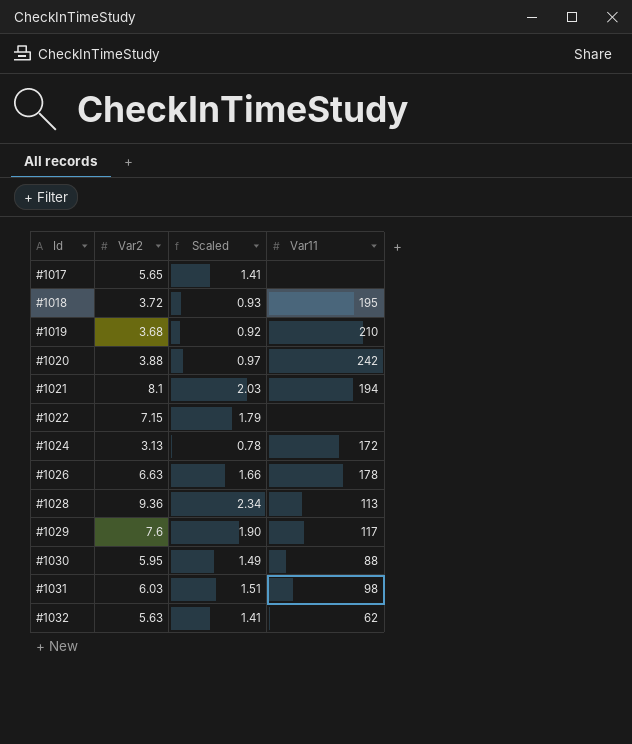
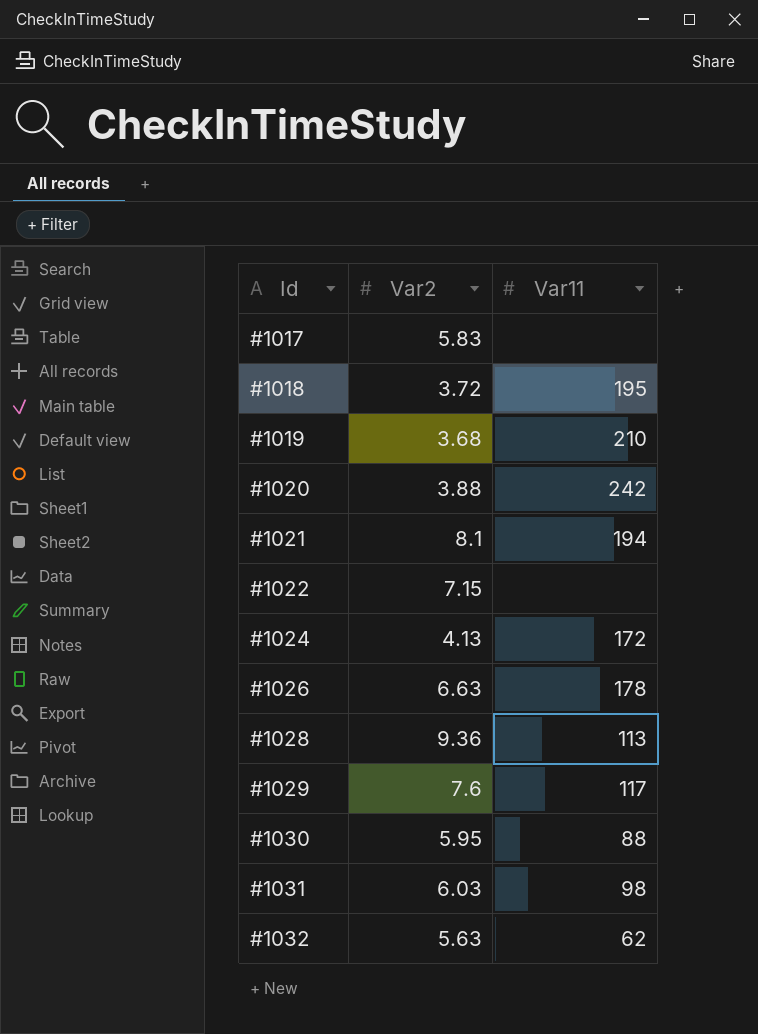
column Scaled | formula: [Var2] * 0.25 -> none
#1017 | Var2: 5.65 -> 5.83
#1024 | Var2: 3.13 -> 4.13

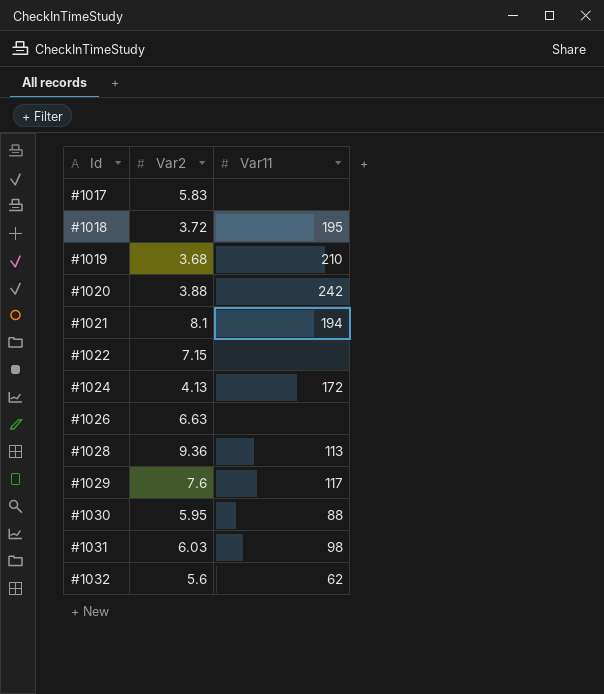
#1026 | Var11: 178 -> none
#1032 | Var2: 5.63 -> 5.6

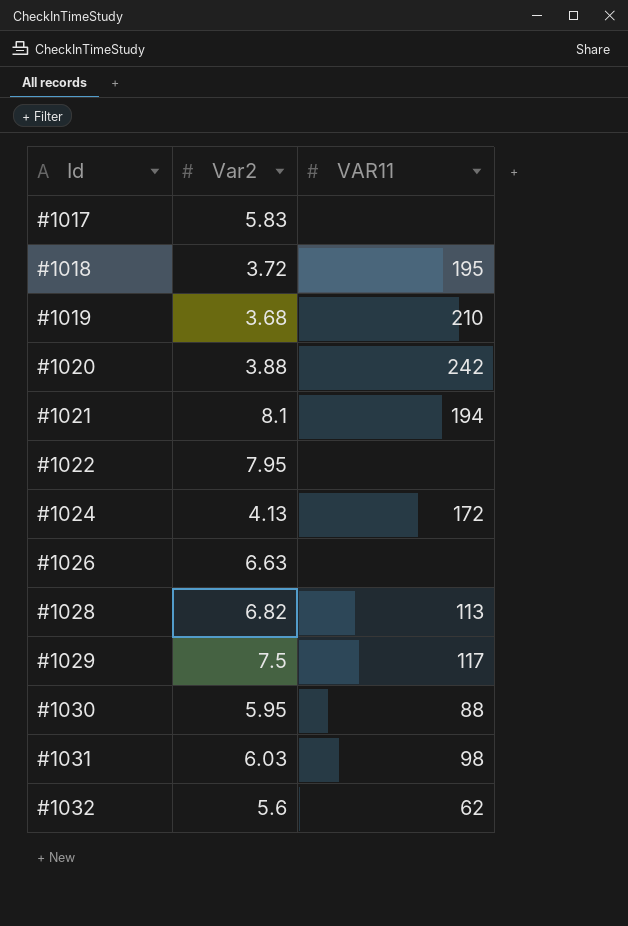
column name: Var11 -> VAR11
#1022 | Var2: 7.15 -> 7.95
#1028 | Var2: 9.36 -> 6.82
#1029 | Var2: 7.6 -> 7.5

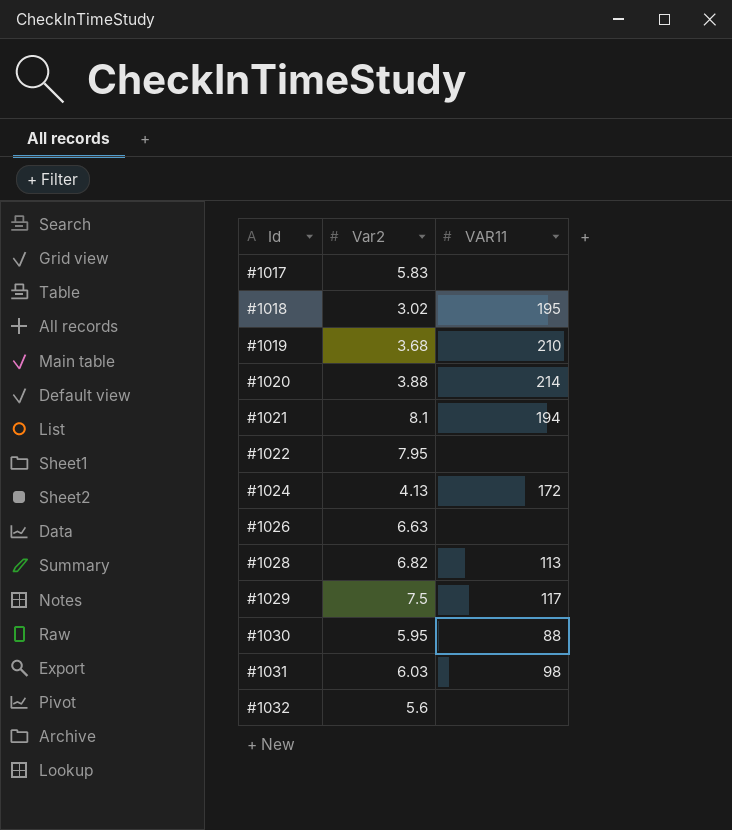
#1018 | Var2: 3.72 -> 3.02
#1020 | VAR11: 242 -> 214
#1032 | VAR11: 62 -> none

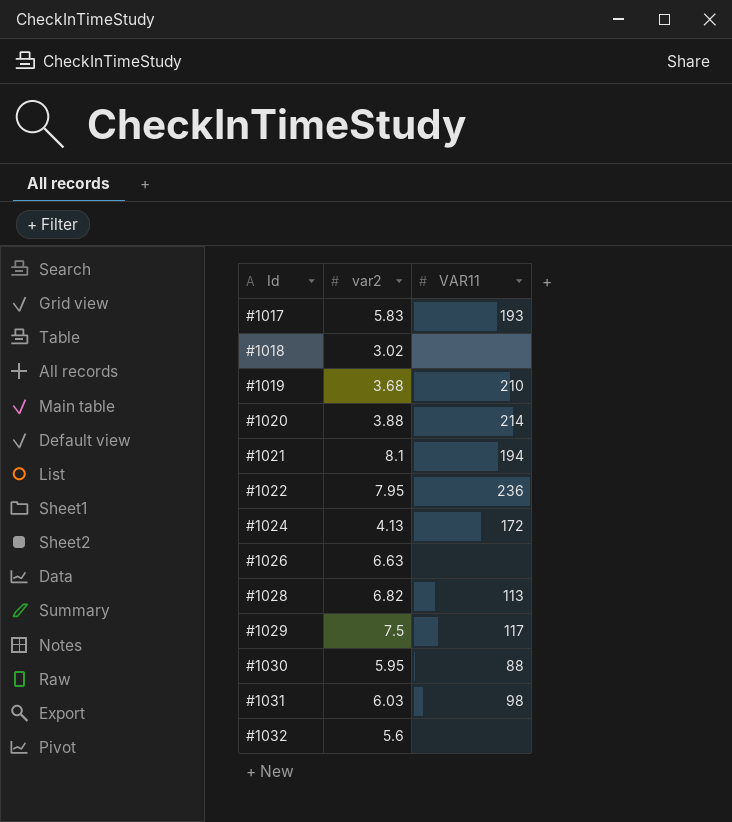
column name: Var2 -> var2
#1017 | VAR11: none -> 193
#1018 | VAR11: 195 -> none
#1022 | VAR11: none -> 236

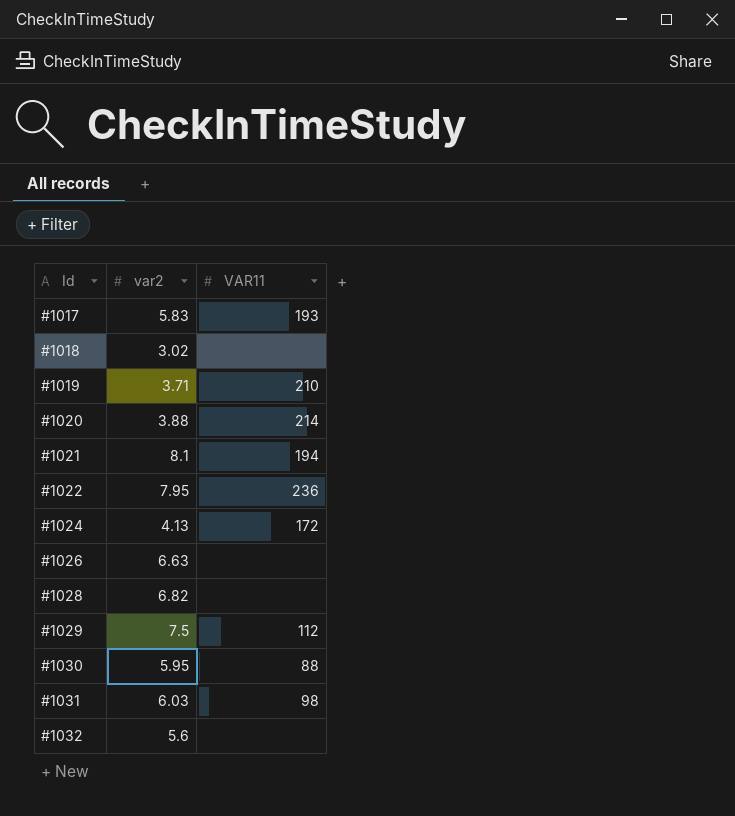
#1019 | var2: 3.68 -> 3.71
#1028 | VAR11: 113 -> none
#1029 | VAR11: 117 -> 112

